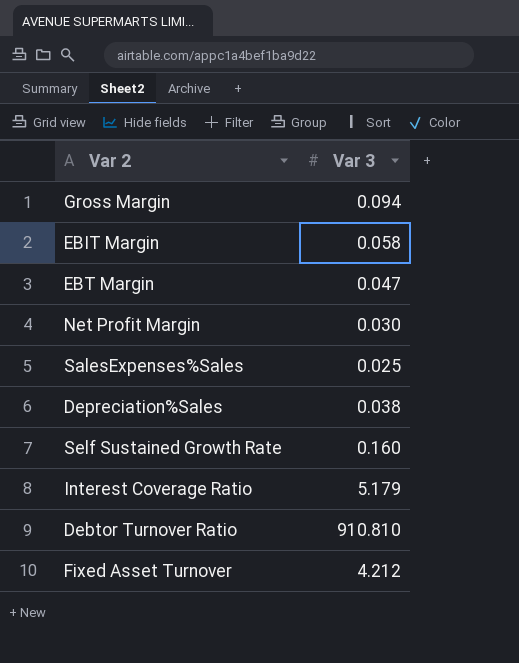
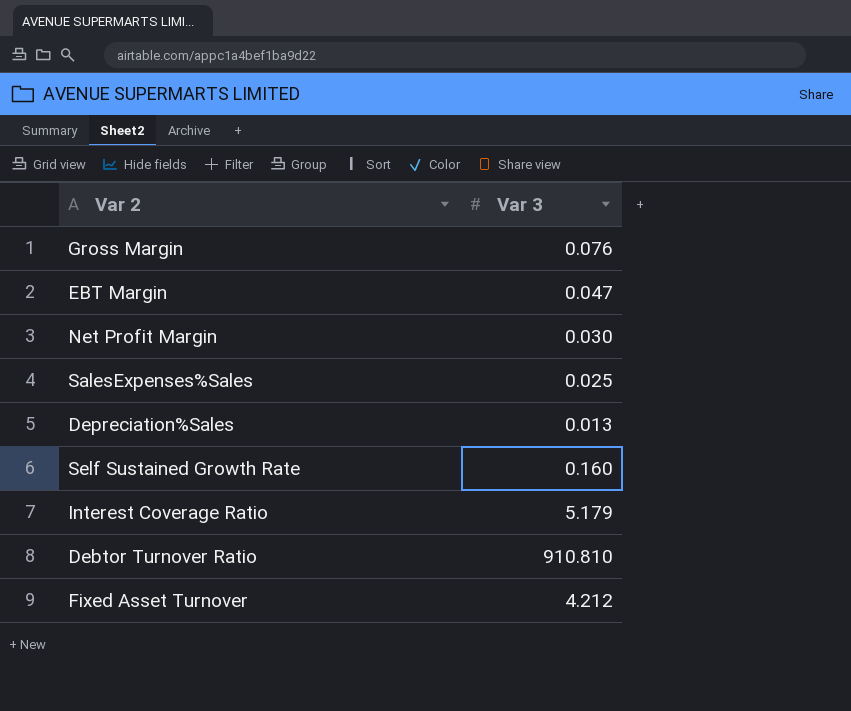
row EBIT Margin: 0.058 -> none
Gross Margin | Var 3: 0.094 -> 0.076
Depreciation%Sales | Var 3: 0.038 -> 0.013

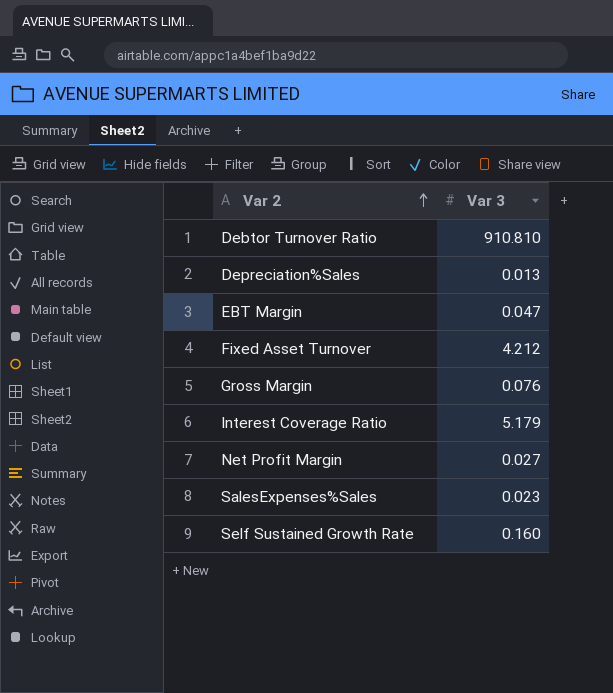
row order: none -> Var 2 ascending
Net Profit Margin | Var 3: 0.030 -> 0.027
SalesExpenses%Sales | Var 3: 0.025 -> 0.023

